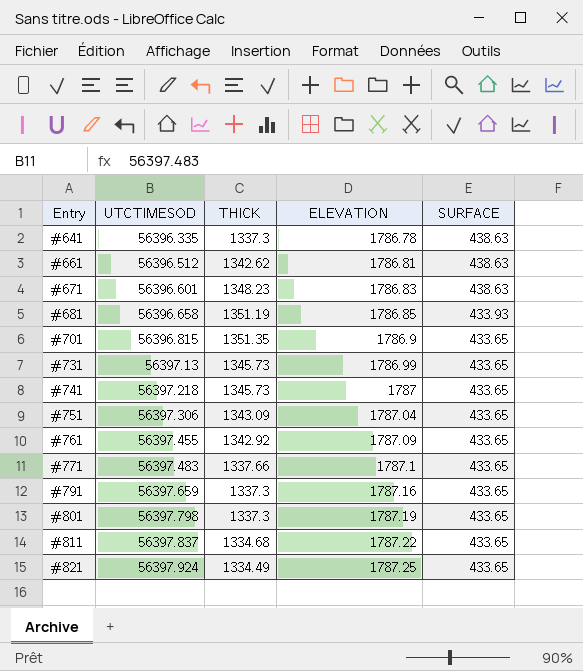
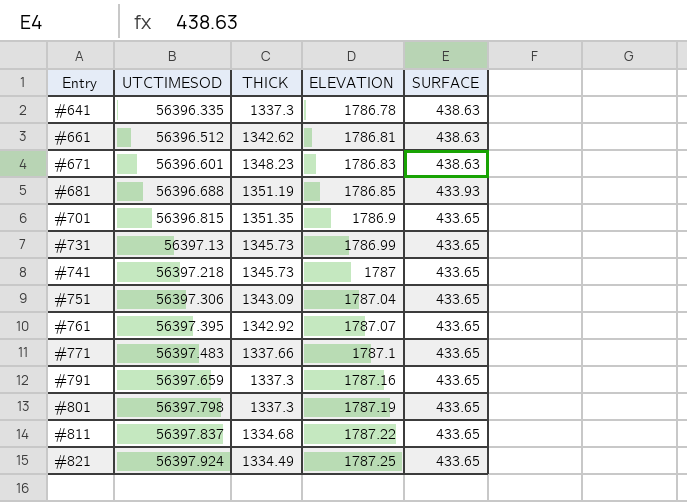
#681 | UTCTIMESOD: 56396.658 -> 56396.688
#761 | UTCTIMESOD: 56397.455 -> 56397.395
#761 | ELEVATION: 1787.09 -> 1787.07

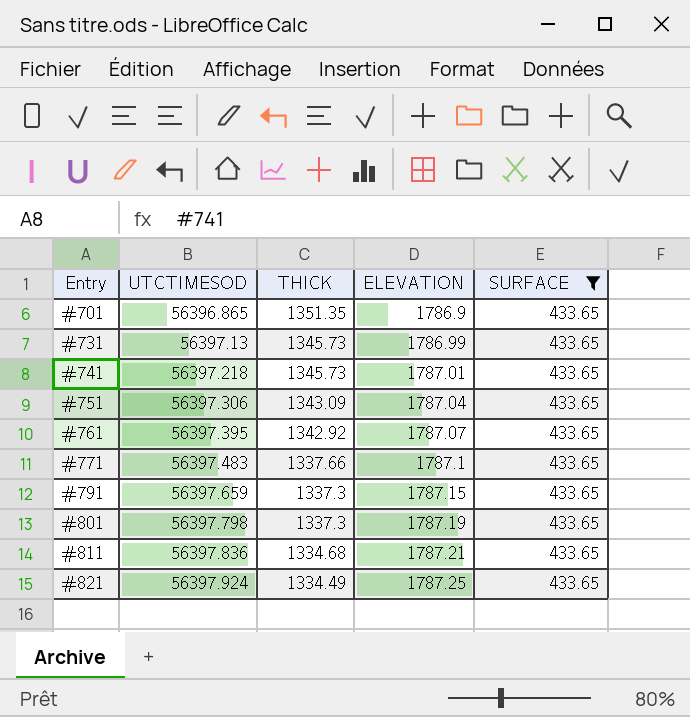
filter: none -> SURFACE = 433.65
#701 | UTCTIMESOD: 56396.815 -> 56396.865
#741 | ELEVATION: 1787 -> 1787.01
#791 | ELEVATION: 1787.16 -> 1787.15
#811 | UTCTIMESOD: 56397.837 -> 56397.836
#811 | ELEVATION: 1787.22 -> 1787.21

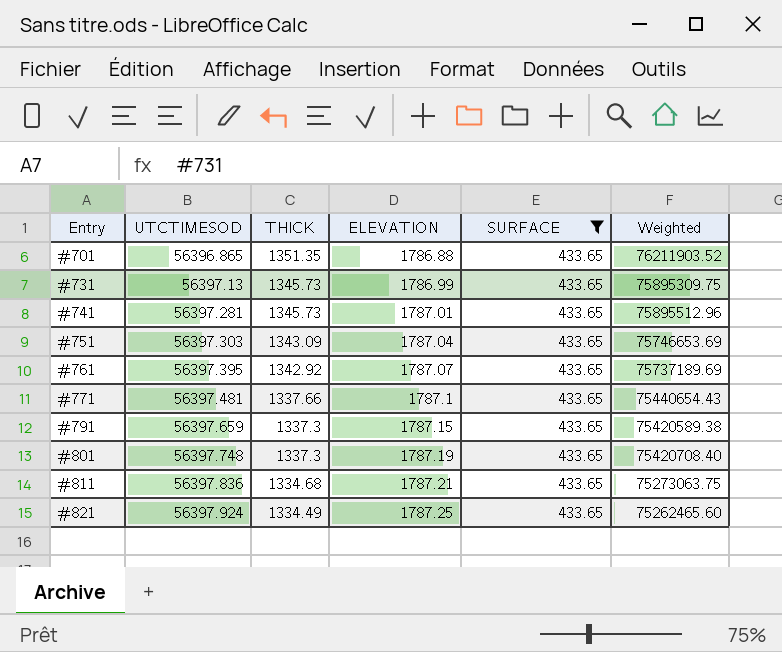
column Weighted | formula: none -> [UTCTIMESOD] * [THICK]
#701 | ELEVATION: 1786.9 -> 1786.88
#741 | UTCTIMESOD: 56397.218 -> 56397.281
#751 | UTCTIMESOD: 56397.306 -> 56397.303
#771 | UTCTIMESOD: 56397.483 -> 56397.481
#801 | UTCTIMESOD: 56397.798 -> 56397.748

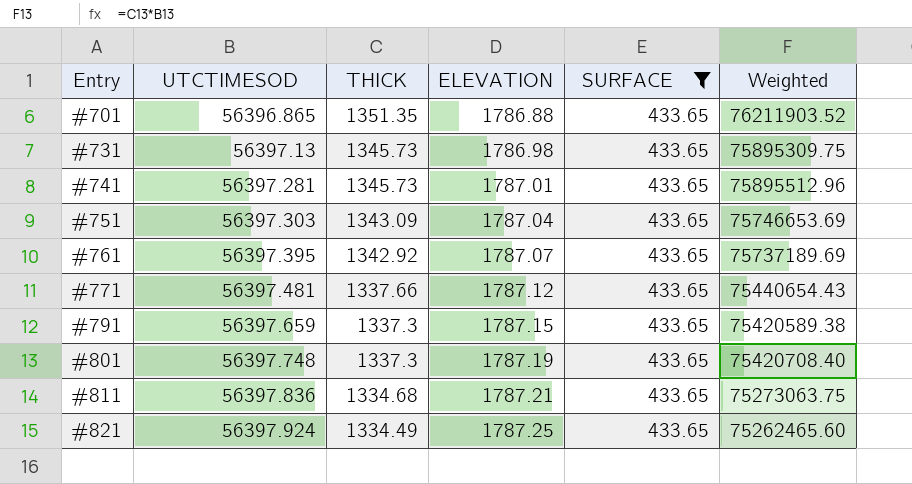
#731 | ELEVATION: 1786.99 -> 1786.98
#771 | ELEVATION: 1787.1 -> 1787.12

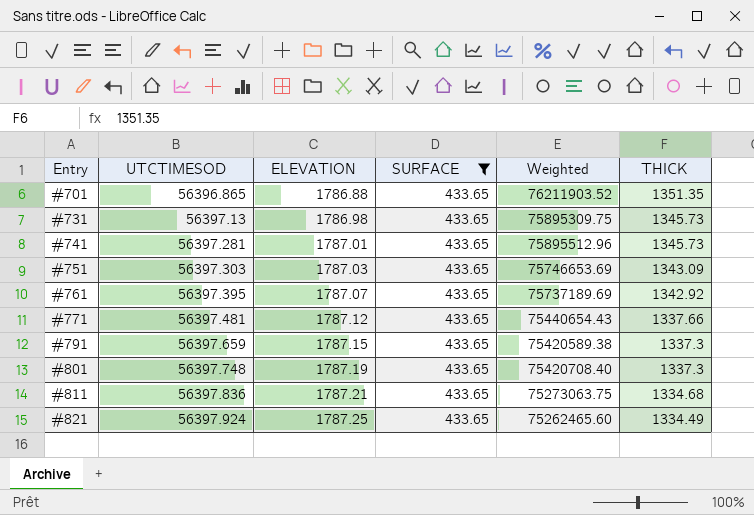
column THICK | position: 3 -> 6
#751 | ELEVATION: 1787.04 -> 1787.03

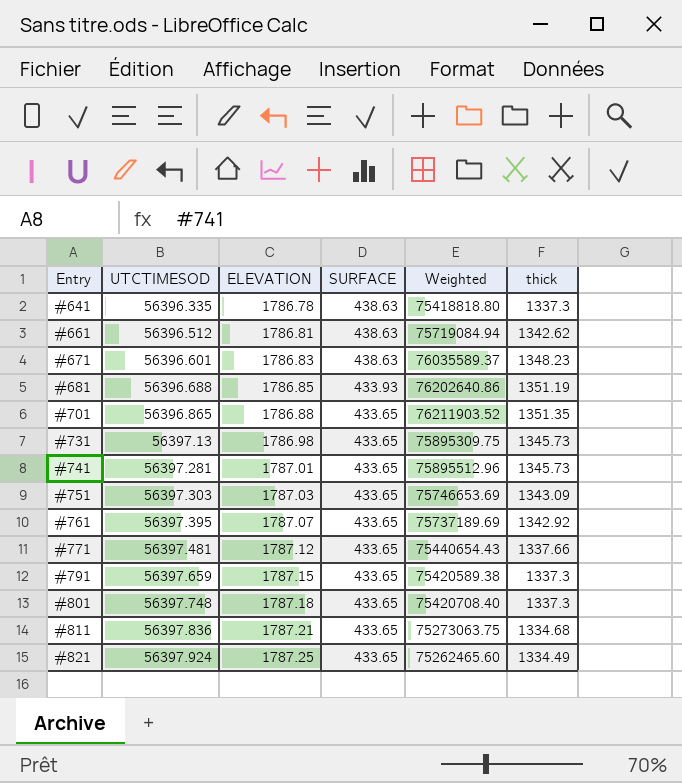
filter: SURFACE = 433.65 -> none
column name: THICK -> thick
#801 | ELEVATION: 1787.19 -> 1787.18

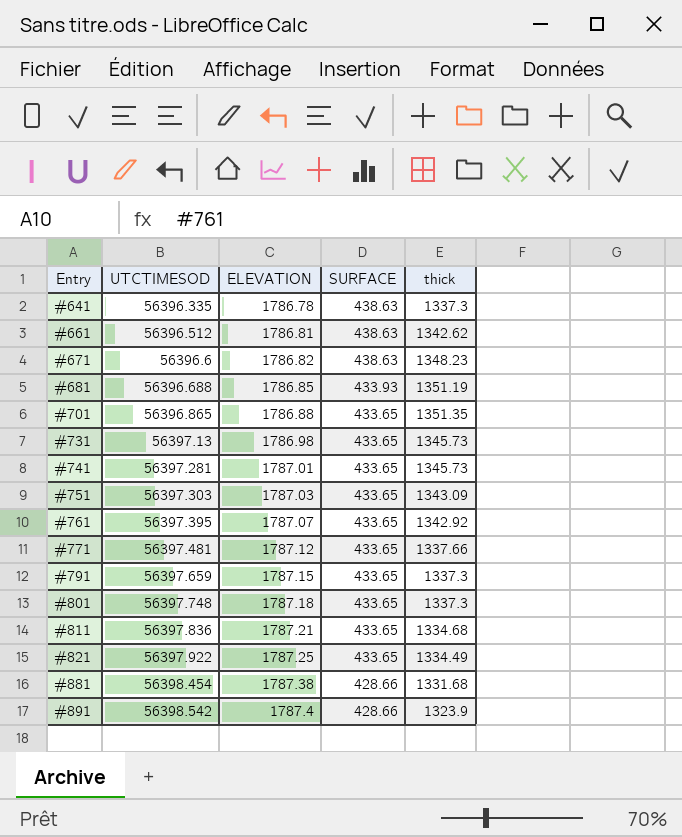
column Weighted | formula: [UTCTIMESOD] * [thick] -> none
#671 | UTCTIMESOD: 56396.601 -> 56396.6
#671 | ELEVATION: 1786.83 -> 1786.82
#821 | UTCTIMESOD: 56397.924 -> 56397.922
row #881: none -> 56398.454 | 1787.38 | 428.66 | 1331.68
row #891: none -> 56398.542 | 1787.4 | 428.66 | 1323.9

